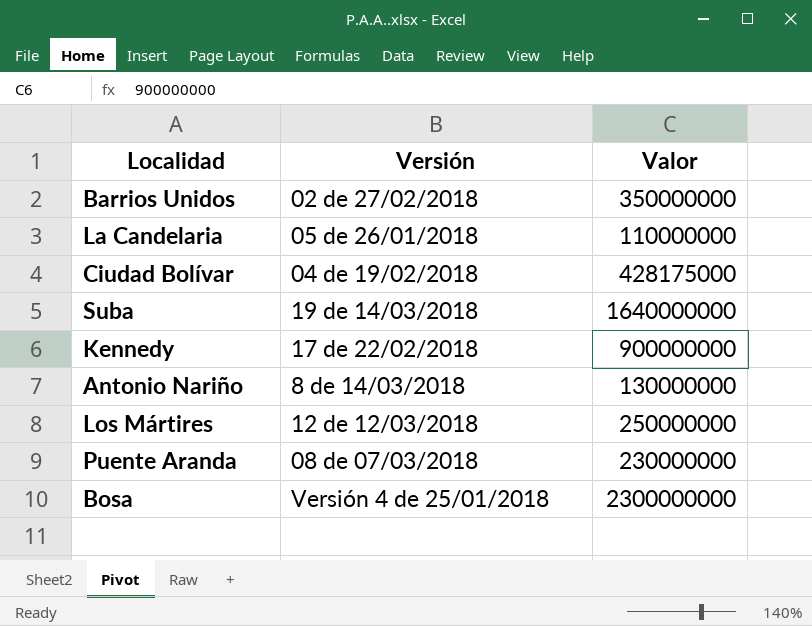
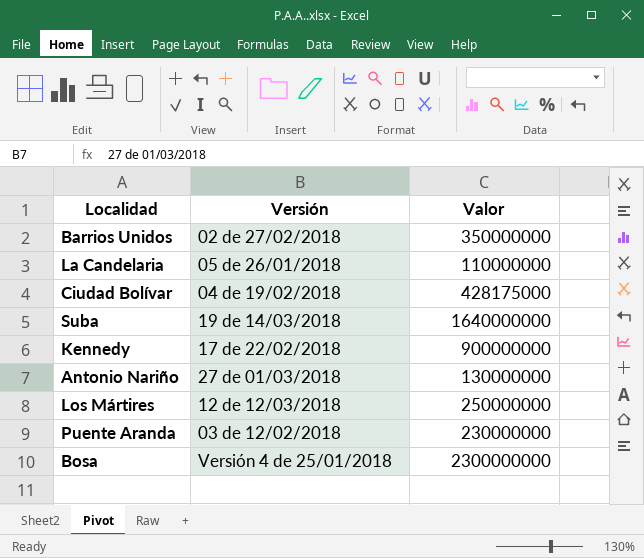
Antonio Nariño | Versión: 8 de 14/03/2018 -> 27 de 01/03/2018
Puente Aranda | Versión: 08 de 07/03/2018 -> 03 de 12/02/2018

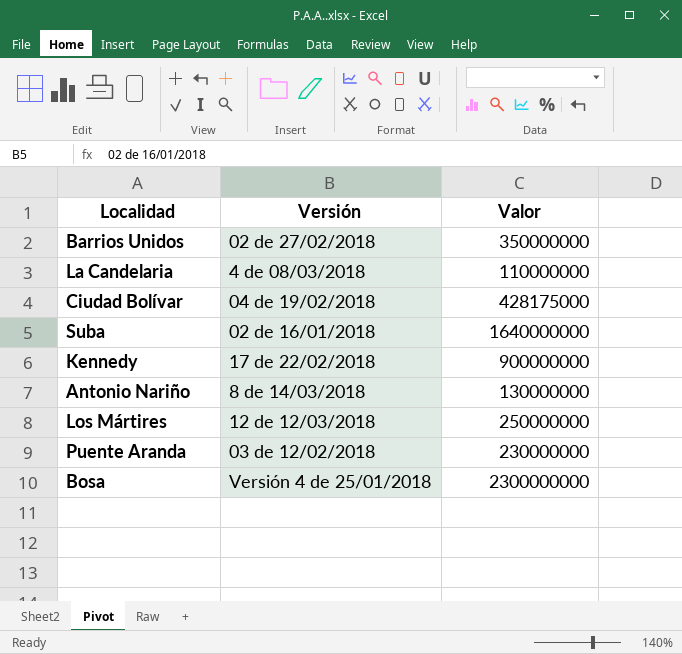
La Candelaria | Versión: 05 de 26/01/2018 -> 4 de 08/03/2018
Suba | Versión: 19 de 14/03/2018 -> 02 de 16/01/2018
Antonio Nariño | Versión: 27 de 01/03/2018 -> 8 de 14/03/2018

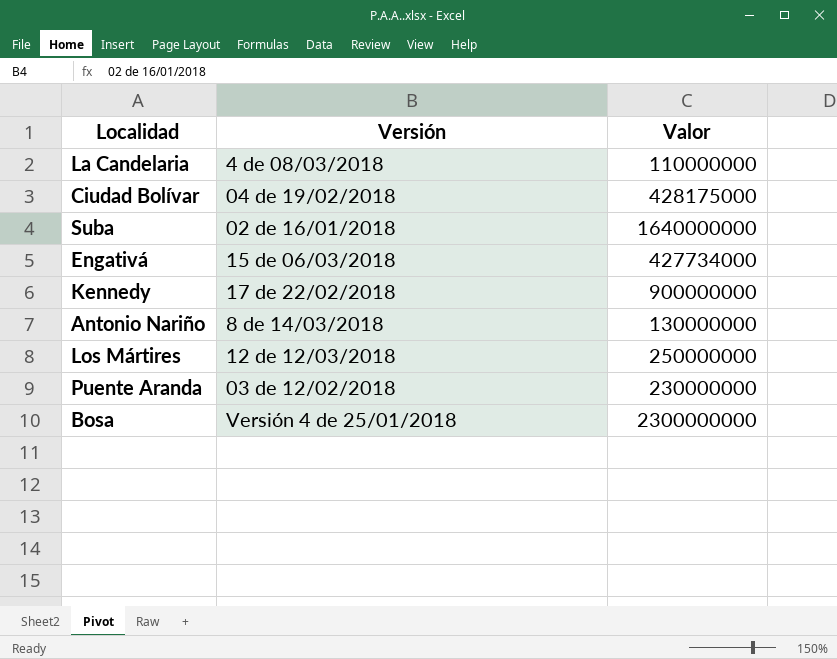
row Barrios Unidos: 02 de 27/02/2018 | 350000000 -> none
row Engativá: none -> 15 de 06/03/2018 | 427734000

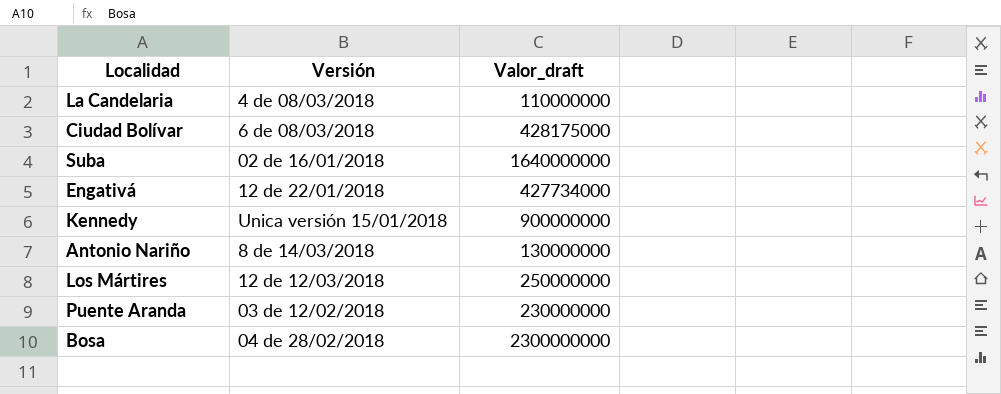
column name: Valor -> Valor_draft
Ciudad Bolívar | Versión: 04 de 19/02/2018 -> 6 de 08/03/2018
Engativá | Versión: 15 de 06/03/2018 -> 12 de 22/01/2018
Kennedy | Versión: 17 de 22/02/2018 -> Unica versión 15/01/2018
Bosa | Versión: Versión 4 de 25/01/2018 -> 04 de 28/02/2018

